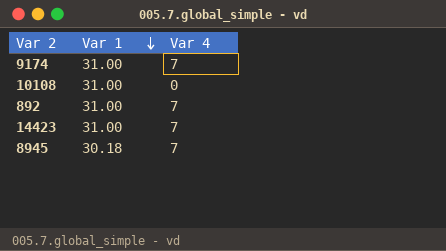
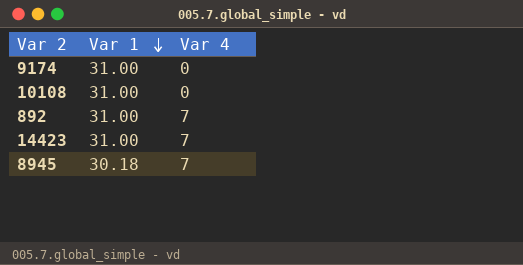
9174 | Var 4: 7 -> 0

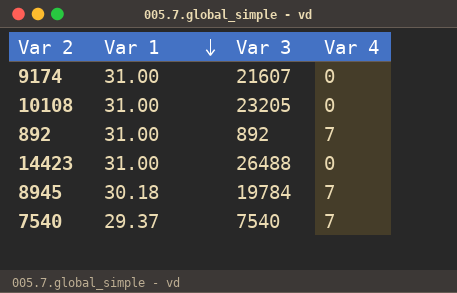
column Var 3 | position: none -> 3
14423 | Var 4: 7 -> 0
row 7540: none -> 29.37 | 7540 | 7

